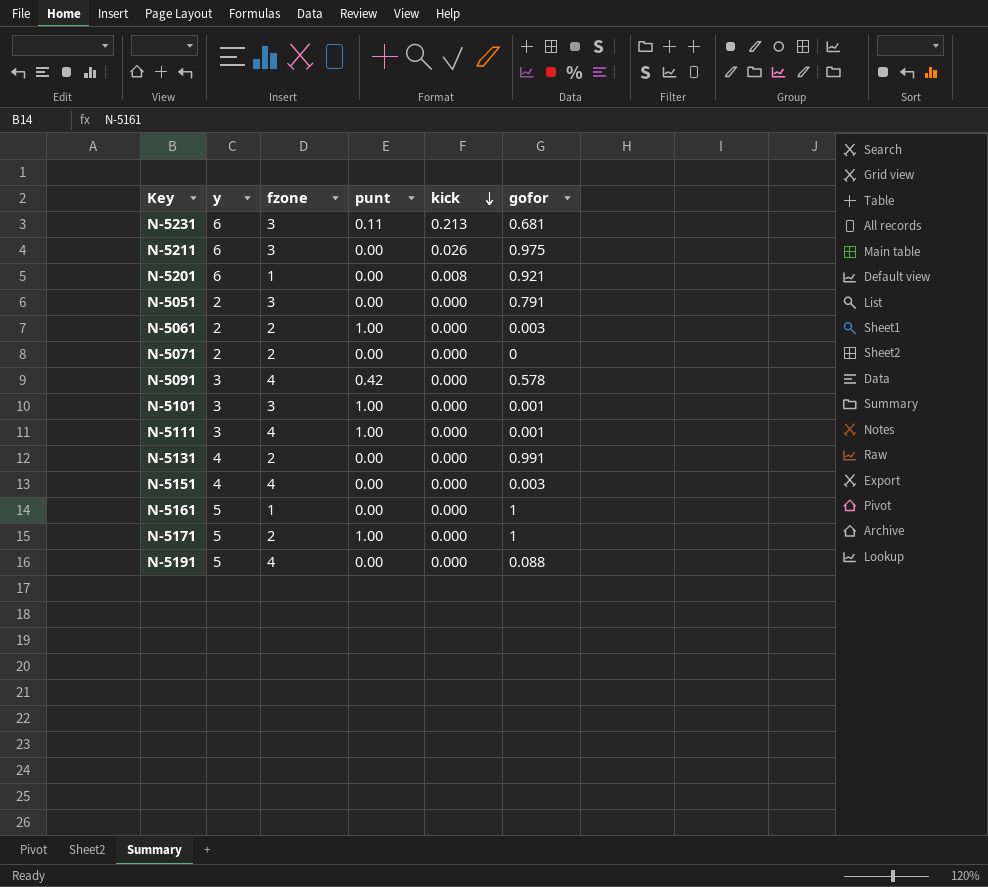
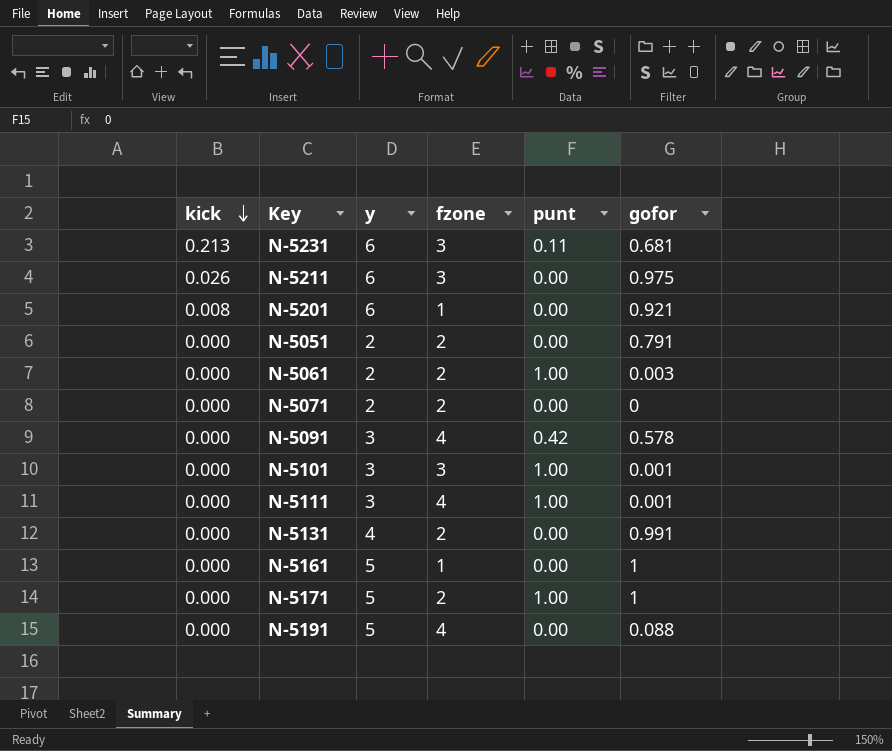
column kick | position: 5 -> 1
row N-5151: 4 | 4 | 0.00 | 0.000 | 0.003 -> none
N-5051 | fzone: 3 -> 2

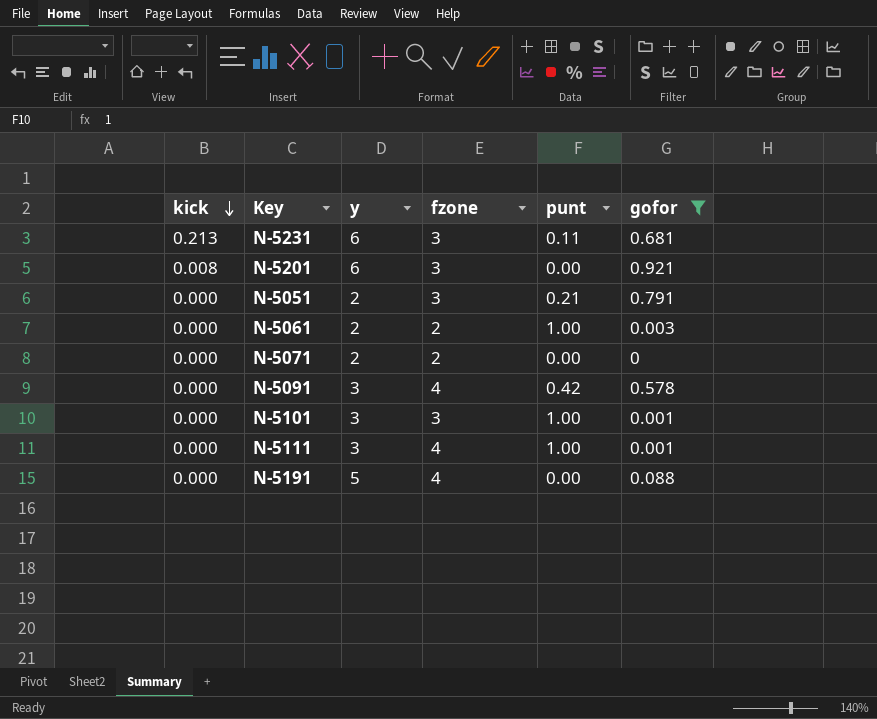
filter: none -> gofor <= 0.921
N-5201 | fzone: 1 -> 3
N-5051 | fzone: 2 -> 3
N-5051 | punt: 0.00 -> 0.21

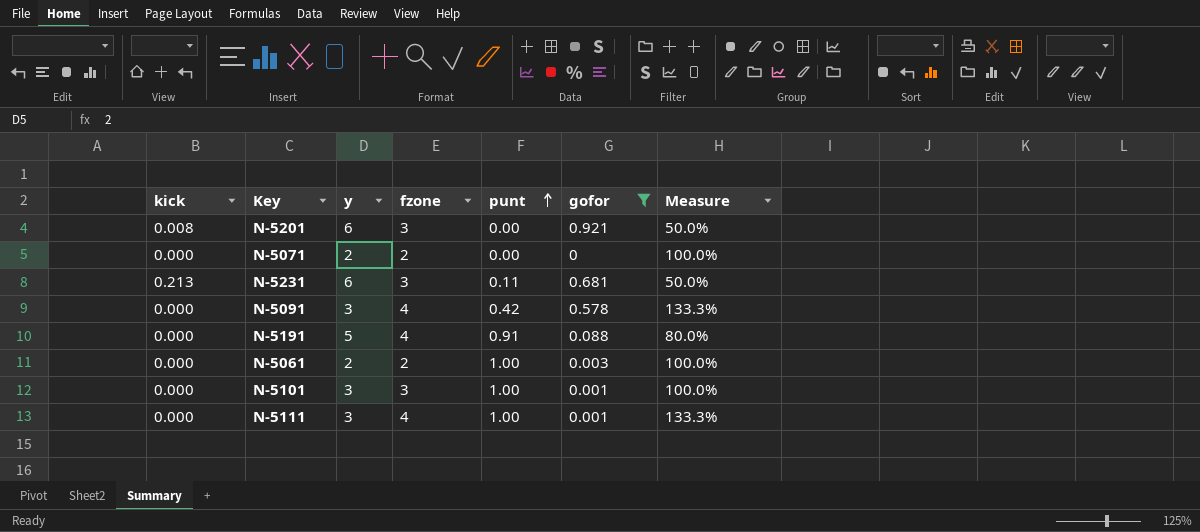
row order: kick descending -> punt ascending
column Measure | formula: none -> [fzone] / [y]
row N-5051: 0.000 | 2 | 3 | 0.21 | 0.791 -> none
N-5191 | punt: 0.00 -> 0.91

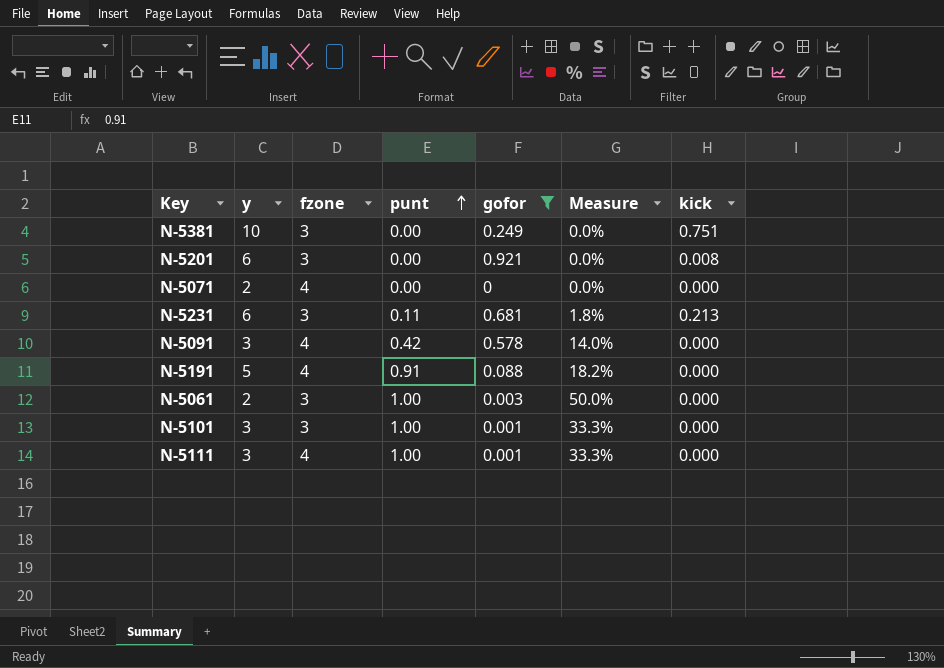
column Measure | formula: [fzone] / [y] -> [punt] / [y]
column kick | position: 1 -> 7
row N-5381: none -> 10 | 3 | 0.00 | 0.249 | 0.0% | 0.751
N-5071 | fzone: 2 -> 4
N-5061 | fzone: 2 -> 3

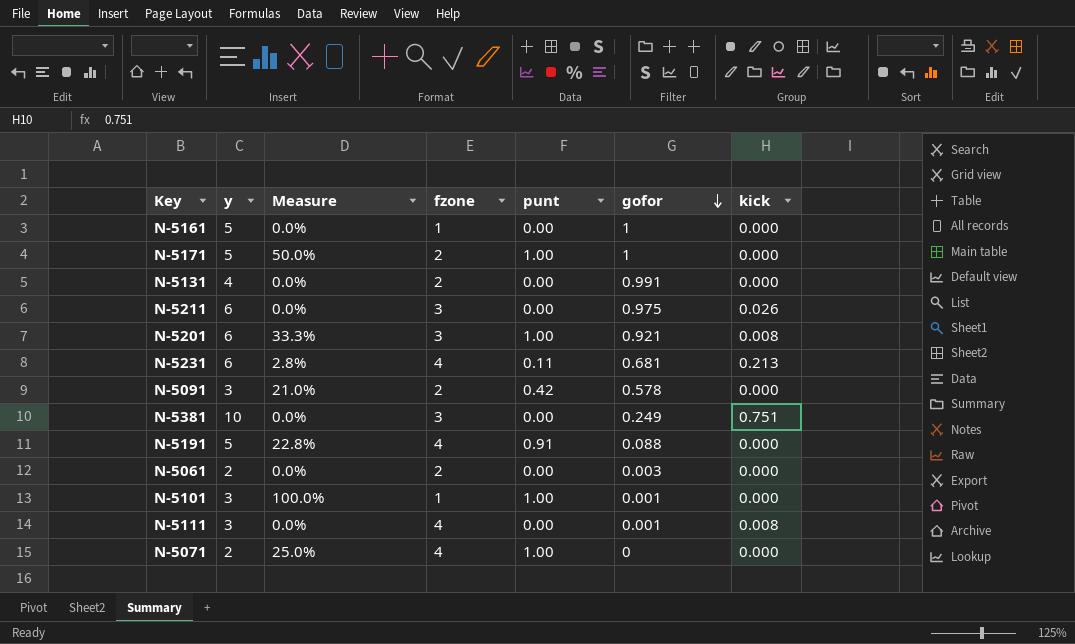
filter: gofor <= 0.921 -> none
row order: punt ascending -> gofor descending
column Measure | formula: [punt] / [y] -> [punt] / [fzone]
column Measure | position: 6 -> 3
N-5201 | punt: 0.00 -> 1.00
N-5231 | fzone: 3 -> 4
N-5091 | fzone: 4 -> 2
N-5061 | fzone: 3 -> 2
N-5061 | punt: 1.00 -> 0.00
N-5101 | fzone: 3 -> 1
N-5111 | punt: 1.00 -> 0.00
N-5111 | kick: 0.000 -> 0.008
N-5071 | punt: 0.00 -> 1.00

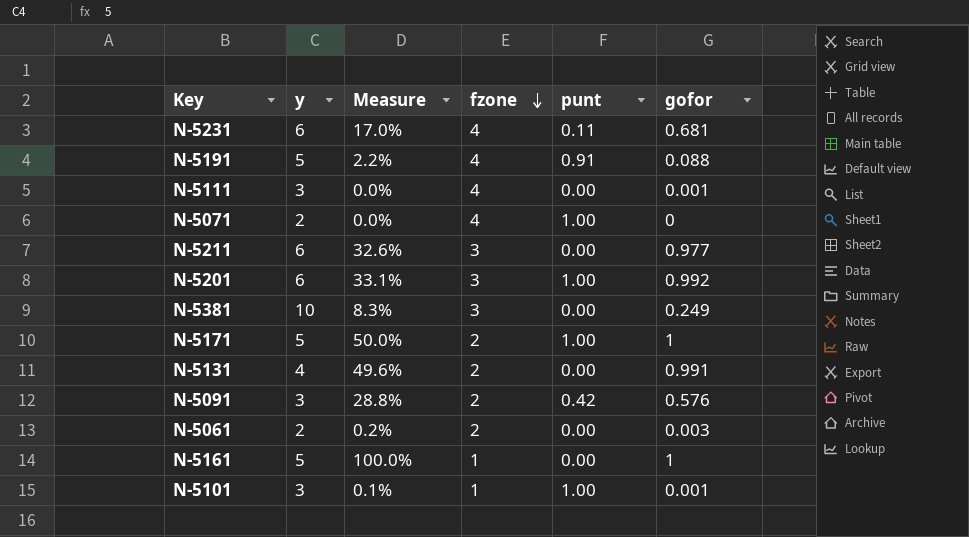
row order: gofor descending -> fzone descending
column kick | position: 7 -> none
column Measure | formula: [punt] / [fzone] -> [gofor] / [fzone]
N-5211 | gofor: 0.975 -> 0.977
N-5201 | gofor: 0.921 -> 0.992
N-5091 | gofor: 0.578 -> 0.576

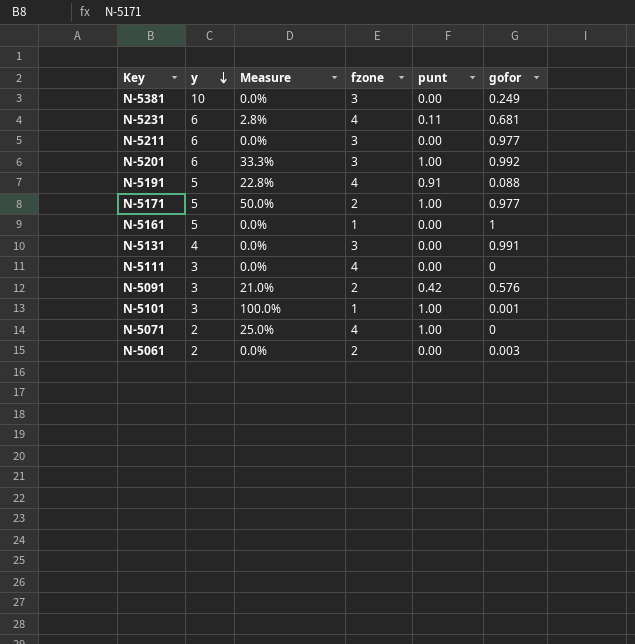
row order: fzone descending -> y descending
column Measure | formula: [gofor] / [fzone] -> [punt] / [fzone]
N-5171 | gofor: 1 -> 0.977
N-5131 | fzone: 2 -> 3
N-5111 | gofor: 0.001 -> 0

